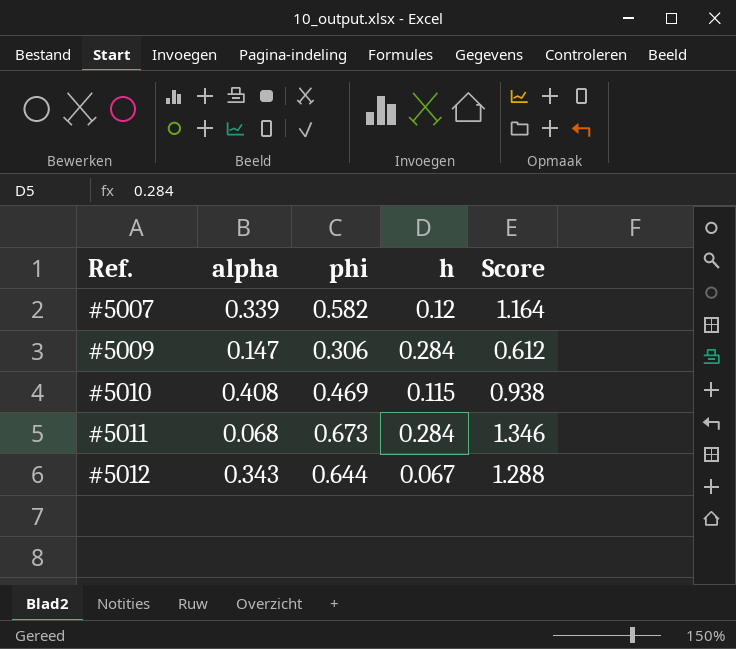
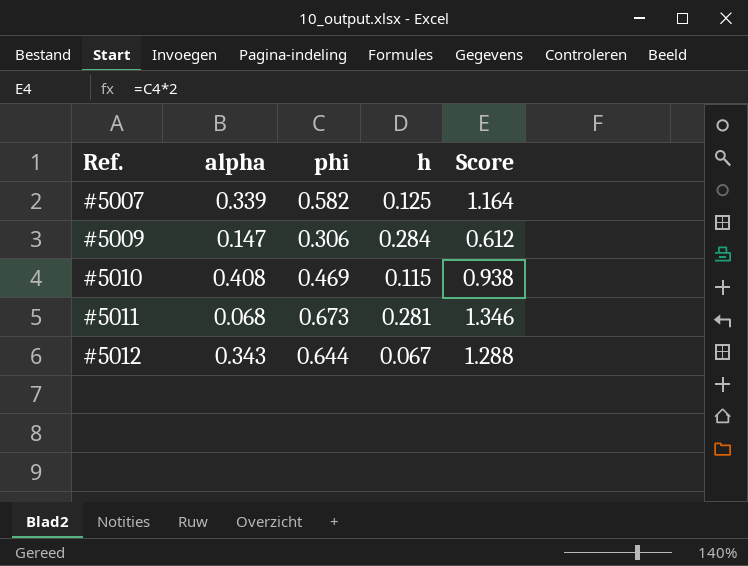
#5007 | h: 0.12 -> 0.125
#5011 | h: 0.284 -> 0.281

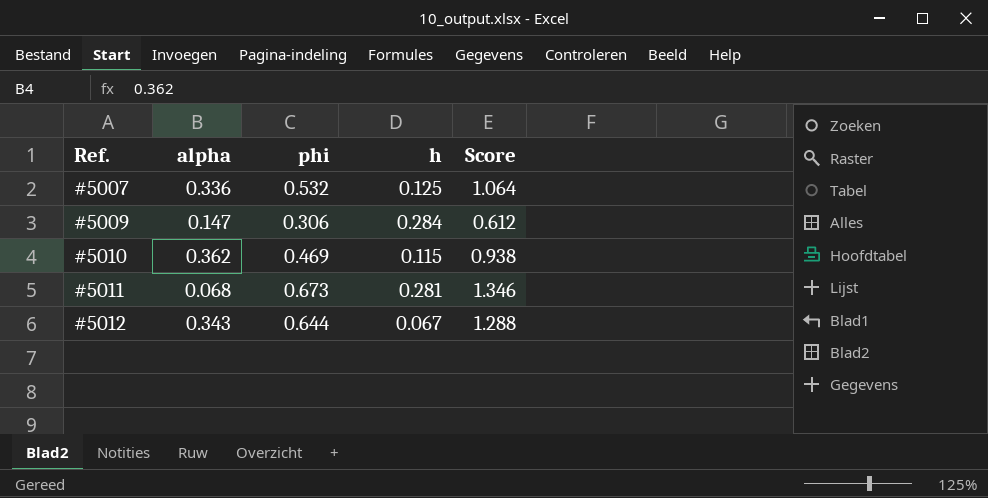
#5007 | alpha: 0.339 -> 0.336
#5007 | phi: 0.582 -> 0.532
#5007 | Score: 1.164 -> 1.064
#5010 | alpha: 0.408 -> 0.362

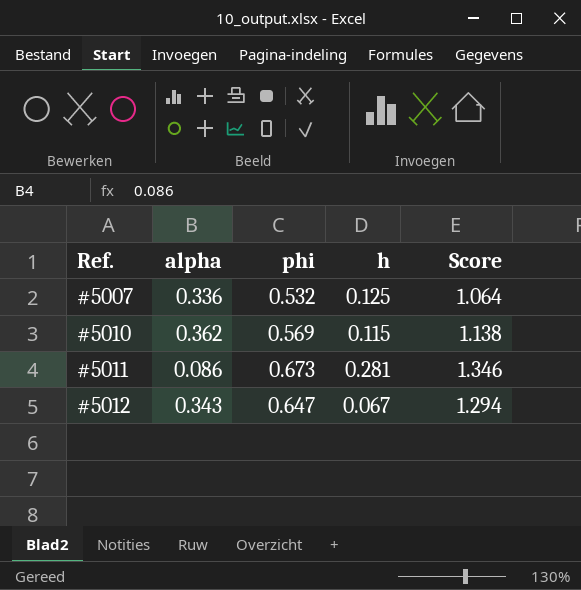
row #5009: 0.147 | 0.306 | 0.284 | 0.612 -> none
#5010 | phi: 0.469 -> 0.569
#5010 | Score: 0.938 -> 1.138
#5011 | alpha: 0.068 -> 0.086
#5012 | phi: 0.644 -> 0.647
#5012 | Score: 1.288 -> 1.294

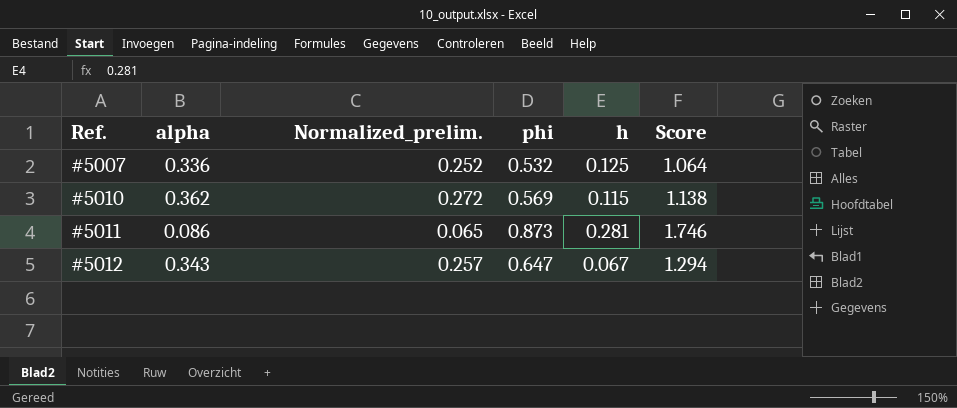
column Normalized_prelim. | formula: none -> [alpha] * 0.75
#5011 | phi: 0.673 -> 0.873
#5011 | Score: 1.346 -> 1.746

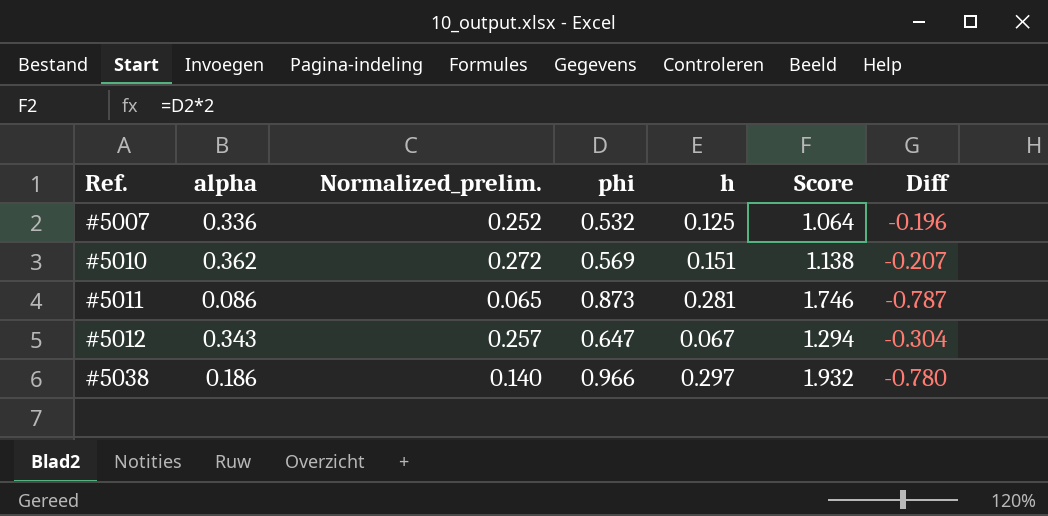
column Diff | formula: none -> [alpha] - [phi]
#5010 | h: 0.115 -> 0.151
row #5038: none -> 0.186 | 0.140 | 0.966 | 0.297 | 1.932 | -0.780

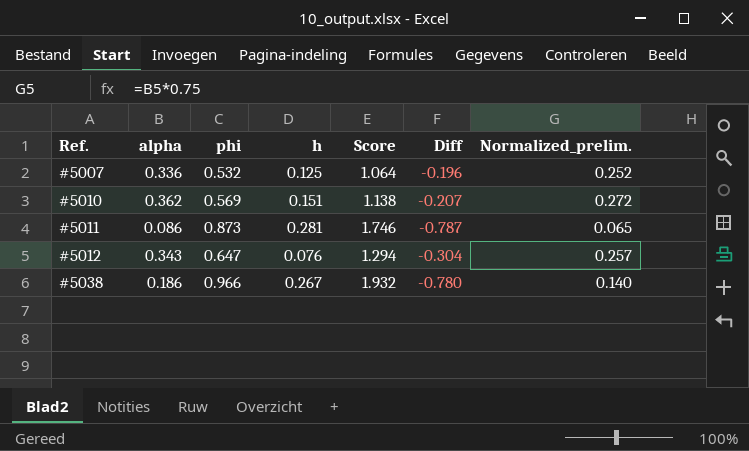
column Normalized_prelim. | position: 3 -> 7
#5012 | h: 0.067 -> 0.076
#5038 | h: 0.297 -> 0.267

